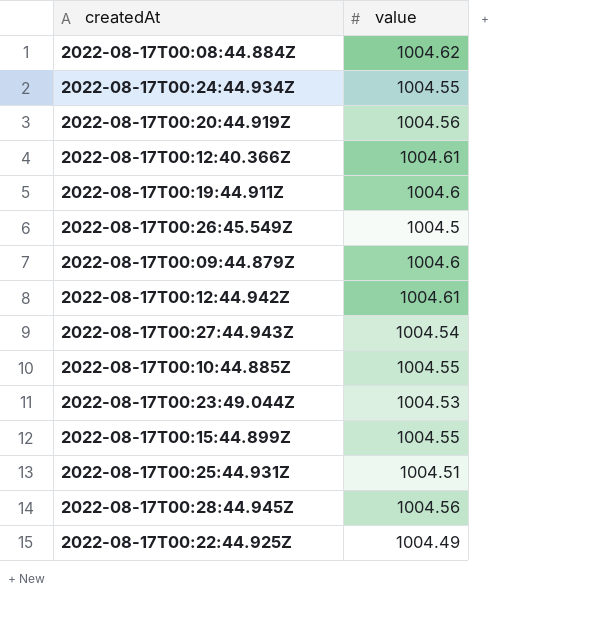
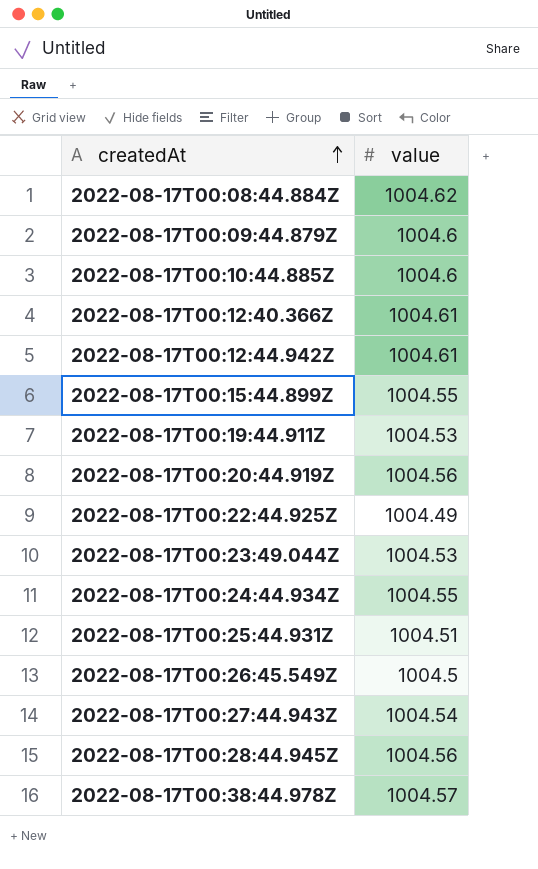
row order: none -> createdAt ascending
2022-08-17T00:10:44.885Z | value: 1004.55 -> 1004.6
2022-08-17T00:19:44.911Z | value: 1004.6 -> 1004.53
row 2022-08-17T00:38:44.978Z: none -> 1004.57

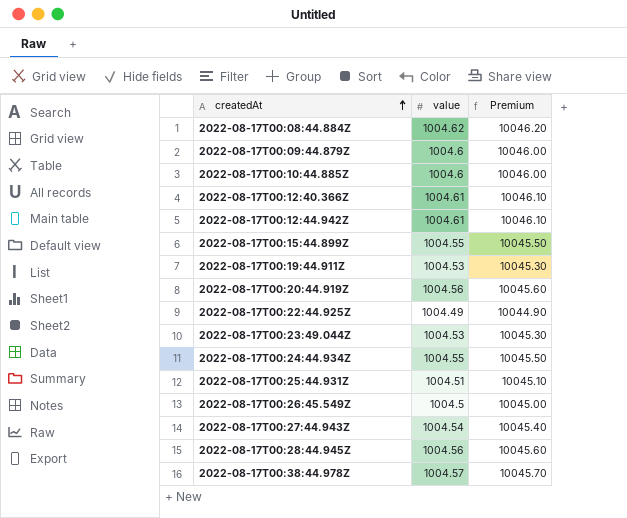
column Premium | formula: none -> [value] * 10

